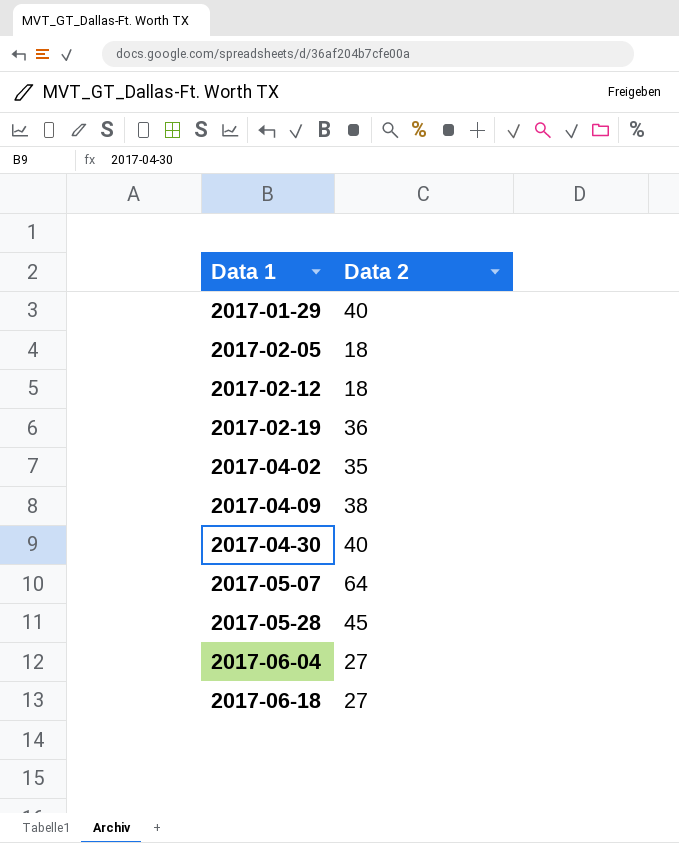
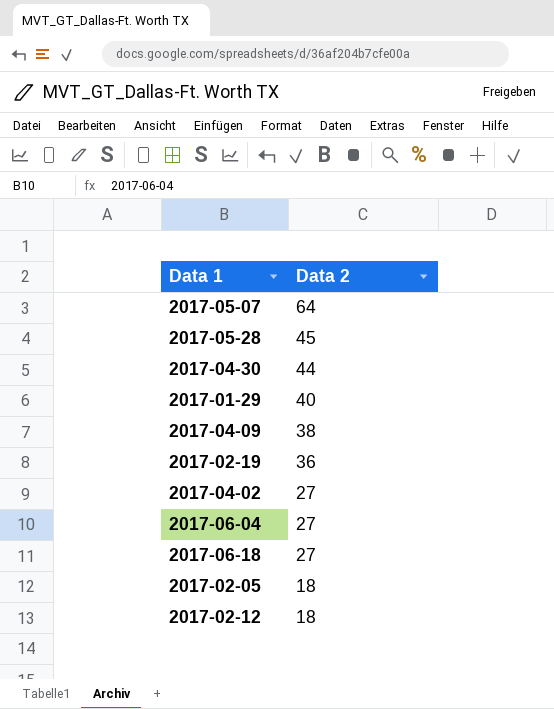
row order: Data 1 ascending -> Data 2 descending
2017-04-30 | Data 2: 40 -> 44
2017-04-02 | Data 2: 35 -> 27

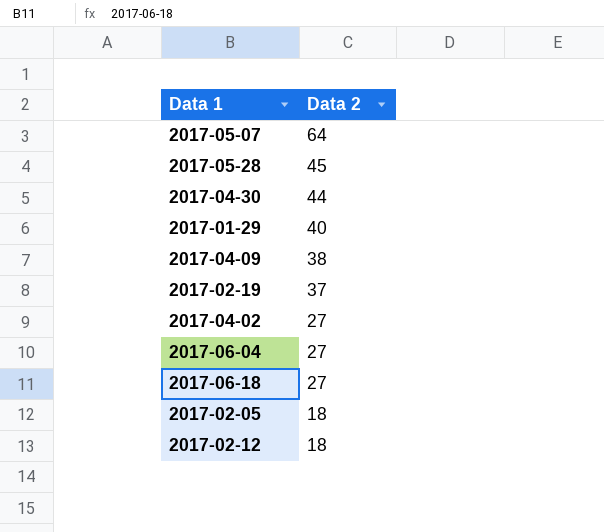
2017-02-19 | Data 2: 36 -> 37

